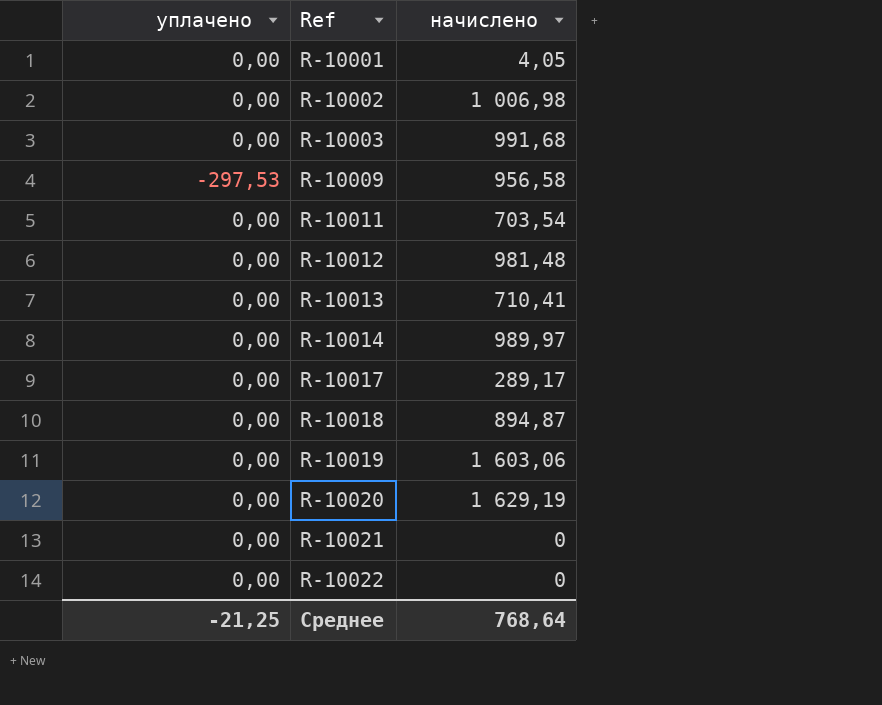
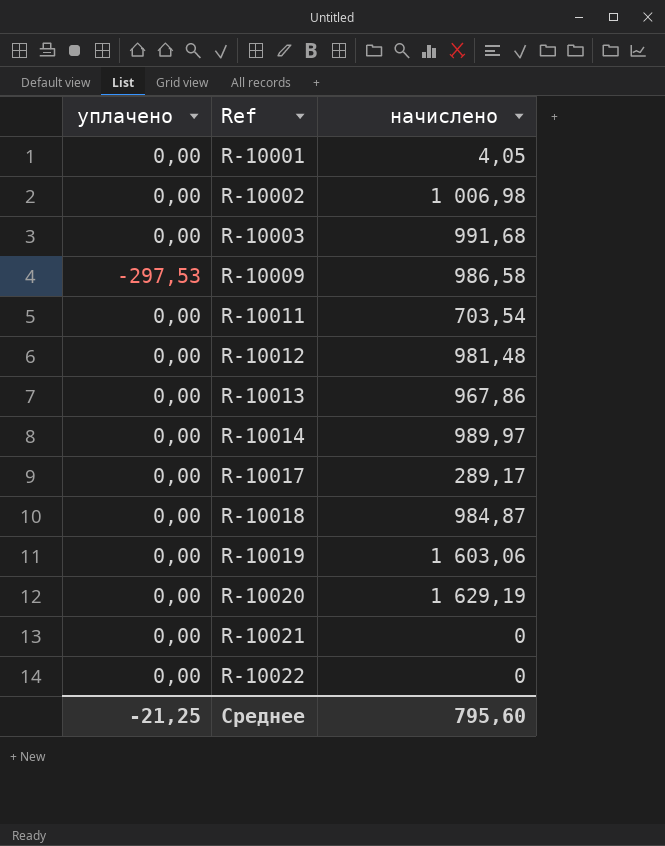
R-10009 | начислено: 956,58 -> 986,58
R-10013 | начислено: 710,41 -> 967,86
R-10018 | начислено: 894,87 -> 984,87
Среднее | начислено: 768,64 -> 795,60

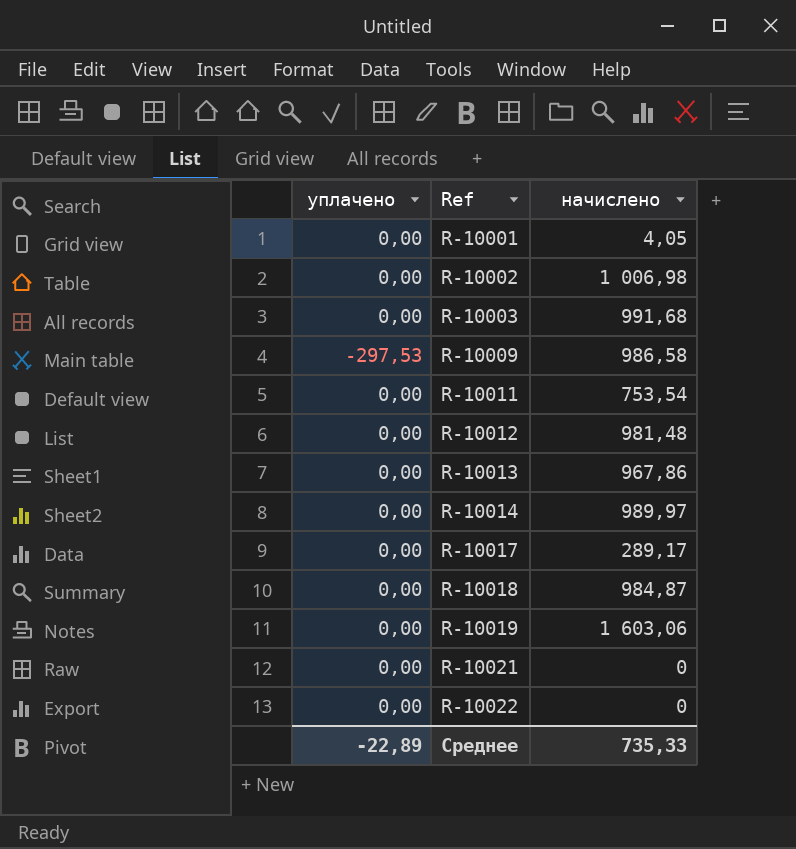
row R-10020: 0,00 | 1 629,19 -> none
R-10011 | начислено: 703,54 -> 753,54
Среднее | уплачено: -21,25 -> -22,89
Среднее | начислено: 795,60 -> 735,33

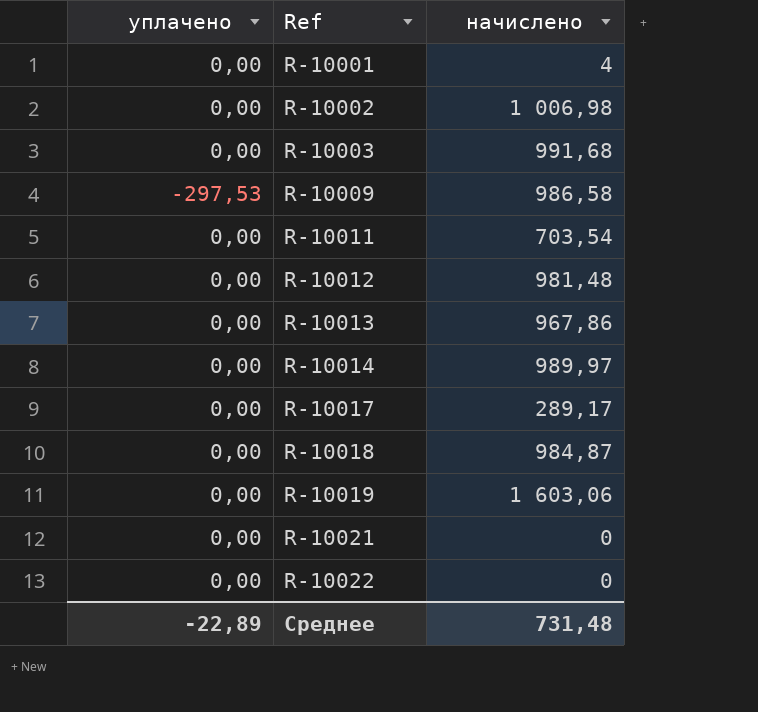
R-10001 | начислено: 4,05 -> 4
R-10011 | начислено: 753,54 -> 703,54
Среднее | начислено: 735,33 -> 731,48

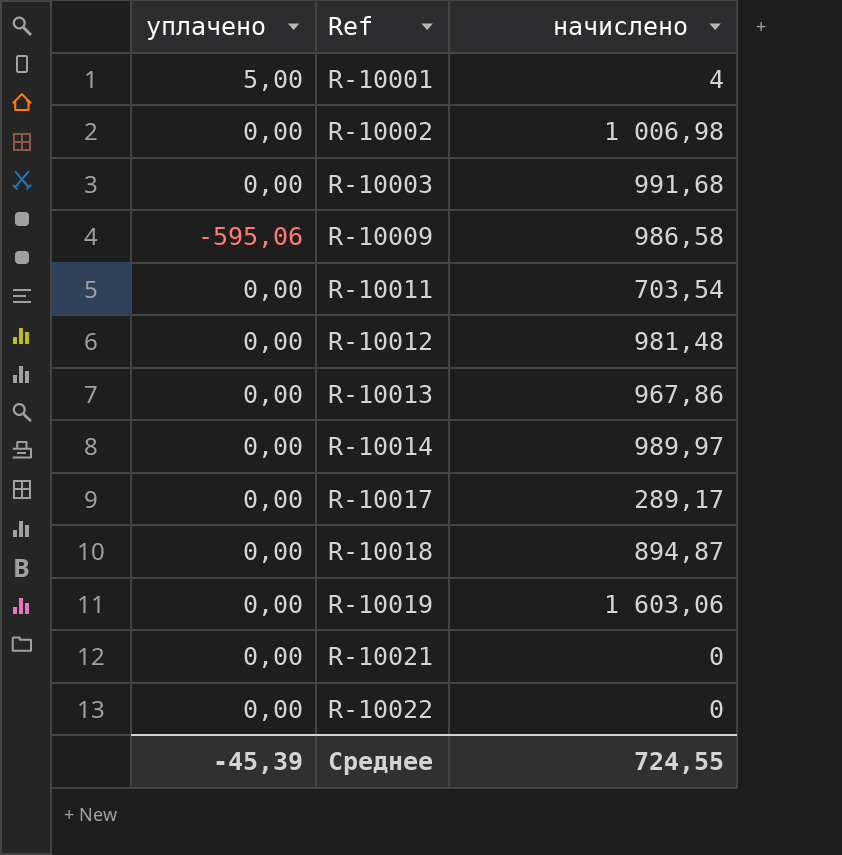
R-10001 | уплачено: 0,00 -> 5,00
R-10009 | уплачено: -297,53 -> -595,06
R-10018 | начислено: 984,87 -> 894,87
Среднее | уплачено: -22,89 -> -45,39
Среднее | начислено: 731,48 -> 724,55

